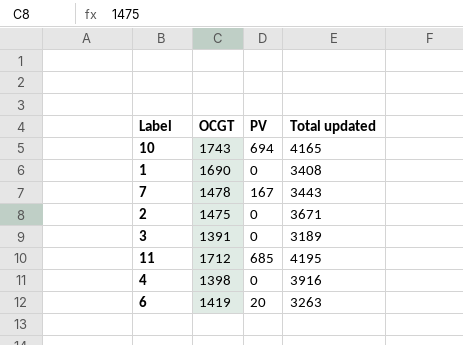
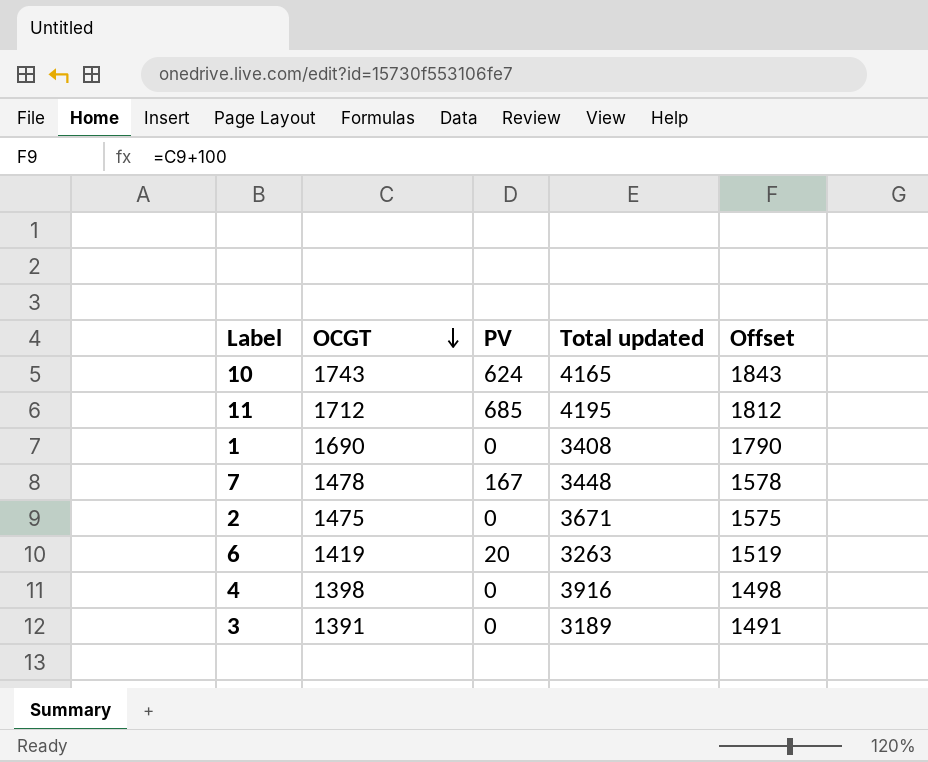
row order: none -> OCGT descending
column Offset | formula: none -> [OCGT] + 100
10 | PV: 694 -> 624
7 | Total updated: 3443 -> 3448

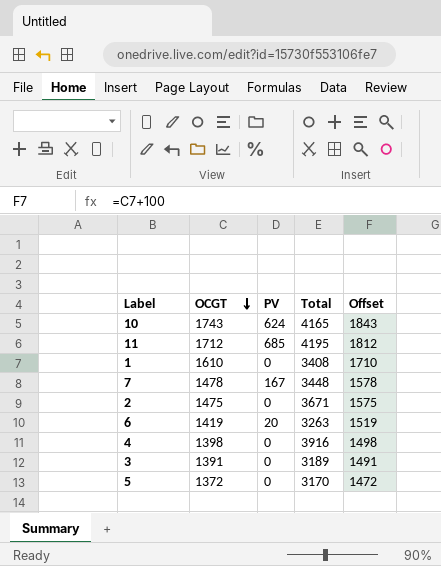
column name: Total updated -> Total
1 | OCGT: 1690 -> 1610
1 | Offset: 1790 -> 1710
row 5: none -> 1372 | 0 | 3170 | 1472

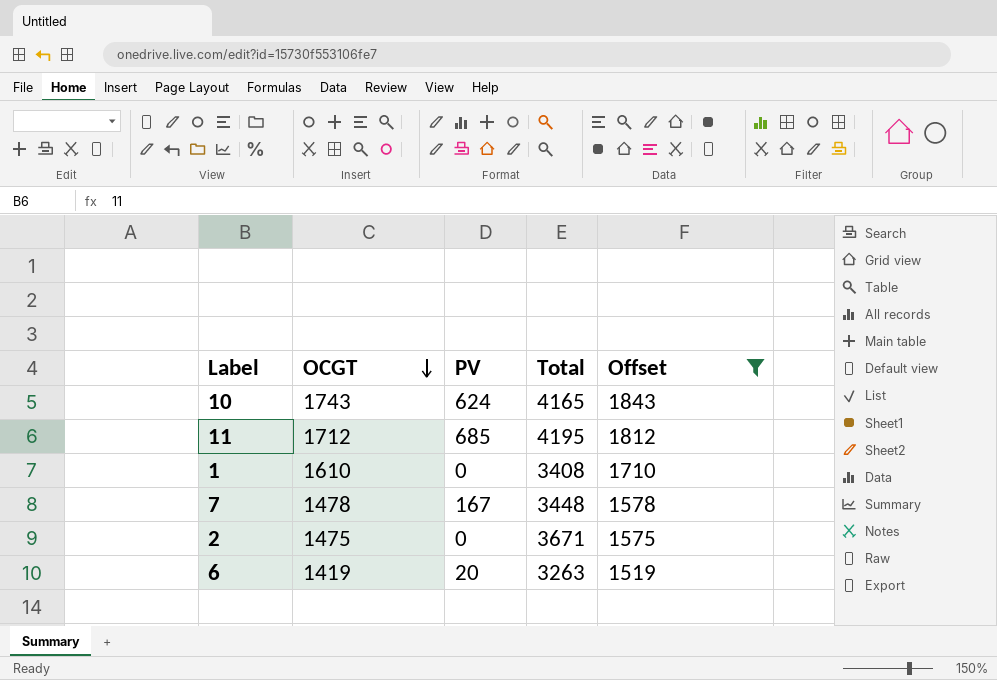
filter: none -> Offset >= 1519

